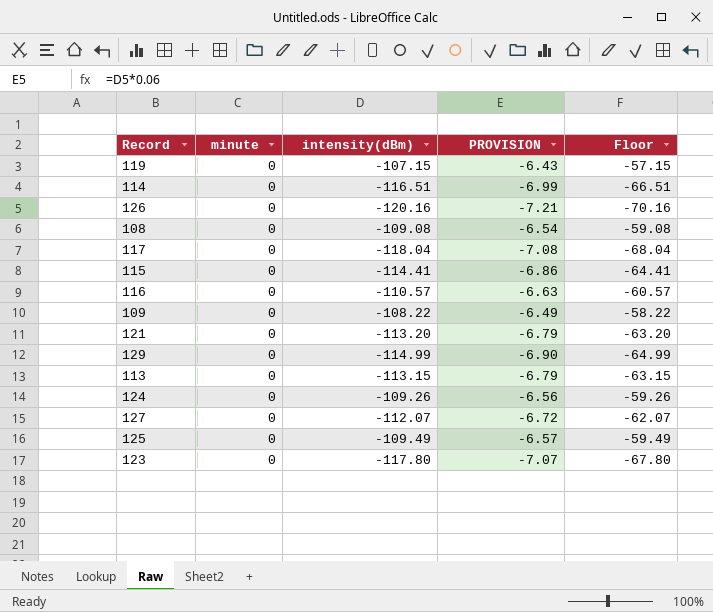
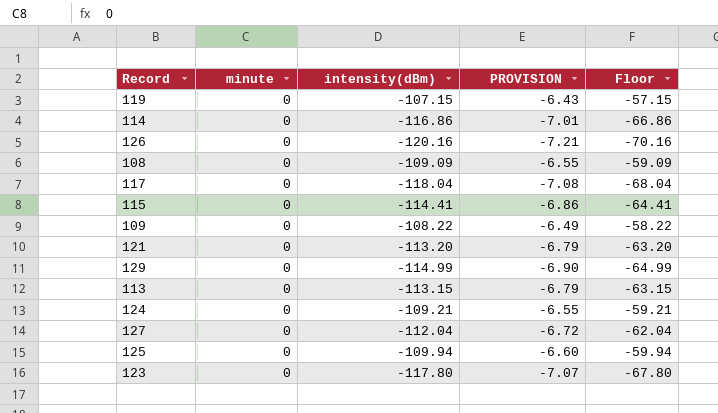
row 116: 0 | -110.57 | -6.63 | -60.57 -> none
114 | intensity(dBm): -116.51 -> -116.86
114 | PROVISION: -6.99 -> -7.01
114 | Floor: -66.51 -> -66.86
108 | intensity(dBm): -109.08 -> -109.09
108 | PROVISION: -6.54 -> -6.55
108 | Floor: -59.08 -> -59.09
124 | intensity(dBm): -109.26 -> -109.21
124 | PROVISION: -6.56 -> -6.55
124 | Floor: -59.26 -> -59.21
127 | intensity(dBm): -112.07 -> -112.04
127 | Floor: -62.07 -> -62.04
125 | intensity(dBm): -109.49 -> -109.94
125 | PROVISION: -6.57 -> -6.60
125 | Floor: -59.49 -> -59.94

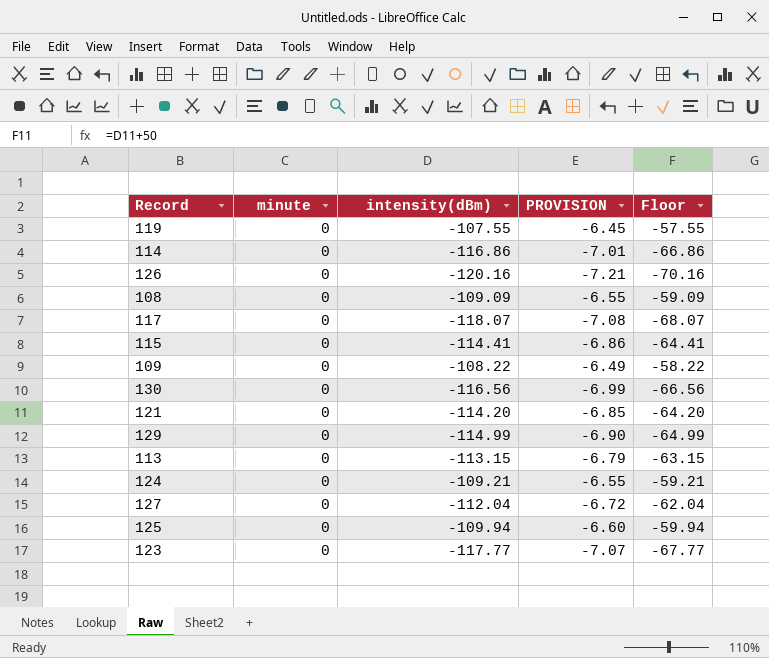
119 | intensity(dBm): -107.15 -> -107.55
119 | PROVISION: -6.43 -> -6.45
119 | Floor: -57.15 -> -57.55
117 | intensity(dBm): -118.04 -> -118.07
117 | Floor: -68.04 -> -68.07
row 130: none -> 0 | -116.56 | -6.99 | -66.56
121 | intensity(dBm): -113.20 -> -114.20
121 | PROVISION: -6.79 -> -6.85
121 | Floor: -63.20 -> -64.20
123 | intensity(dBm): -117.80 -> -117.77
123 | Floor: -67.80 -> -67.77

